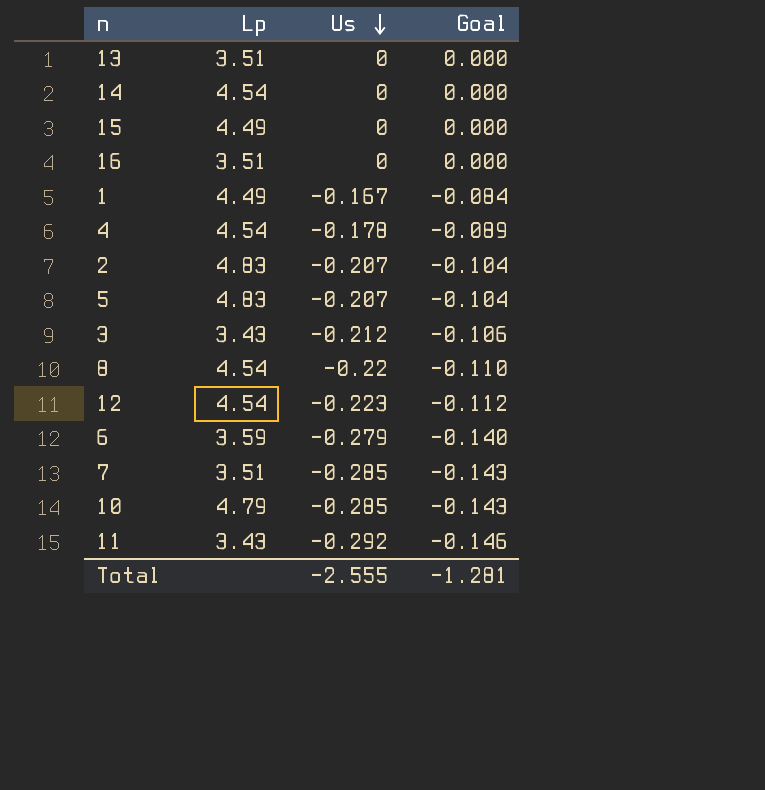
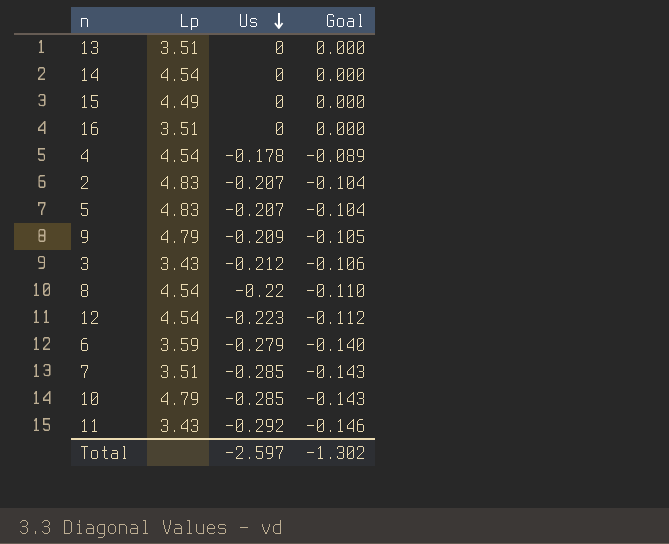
row 1: 4.49 | -0.167 | -0.084 -> none
row 9: none -> 4.79 | -0.209 | -0.105
Total | Us: -2.555 -> -2.597
Total | Goal: -1.281 -> -1.302

